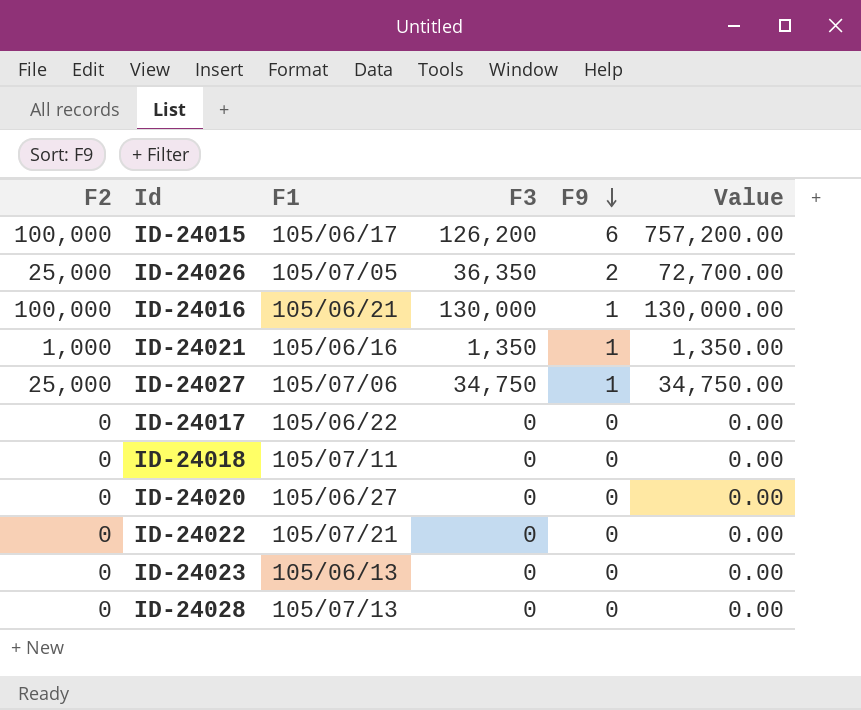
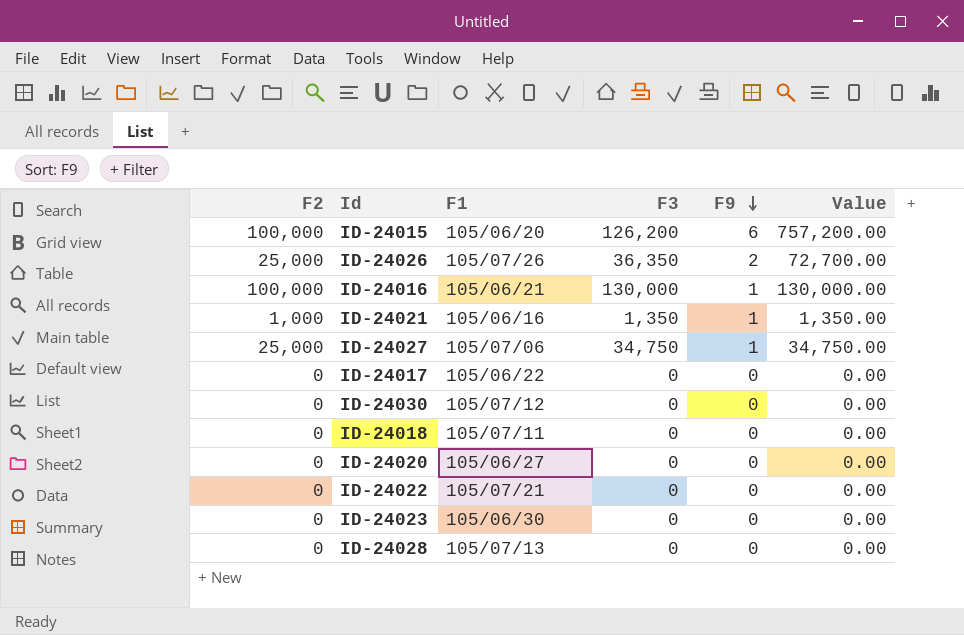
ID-24015 | F1: 105/06/17 -> 105/06/20
ID-24026 | F1: 105/07/05 -> 105/07/26
row ID-24030: none -> 0 | 105/07/12 | 0 | 0 | 0.00
ID-24023 | F1: 105/06/13 -> 105/06/30

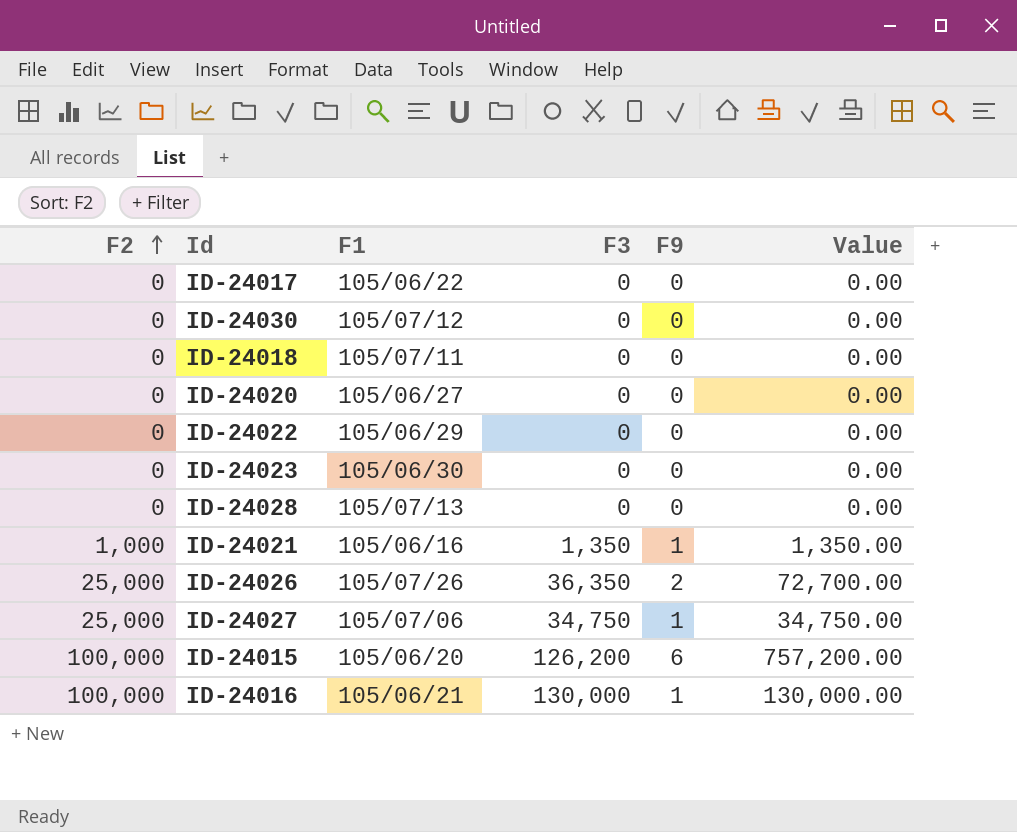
row order: F9 descending -> F2 ascending
ID-24022 | F1: 105/07/21 -> 105/06/29

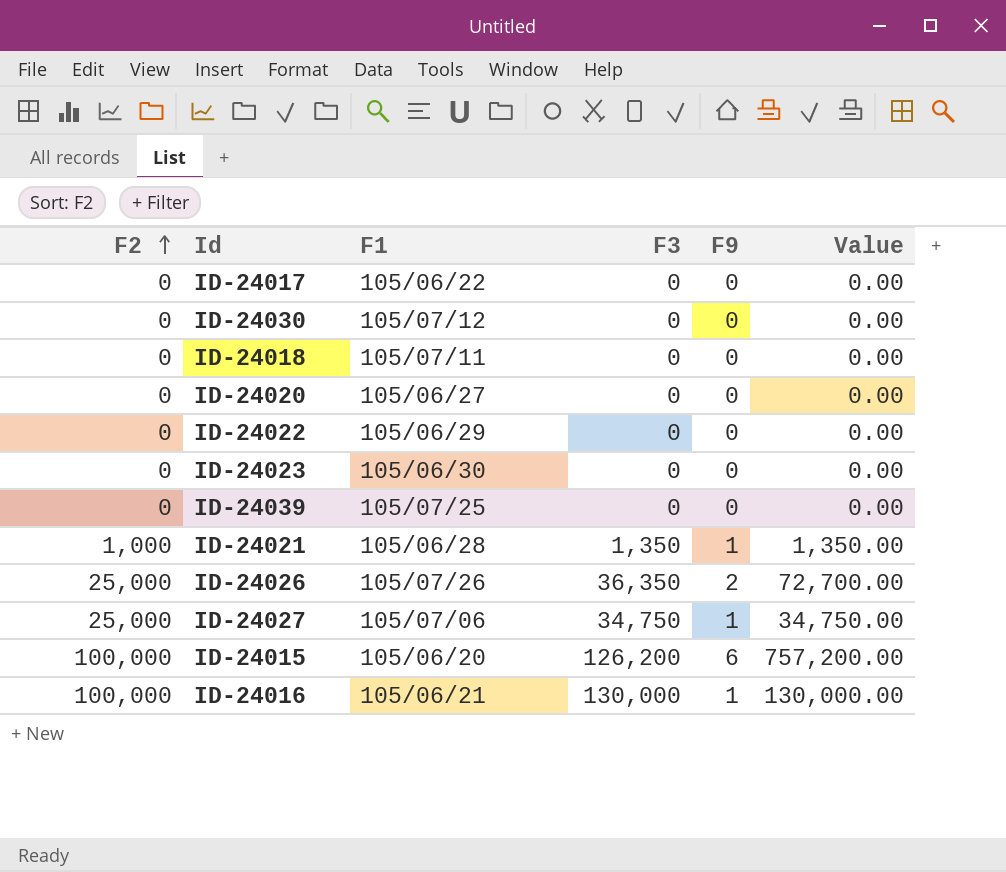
row ID-24028: 0 | 105/07/13 | 0 | 0 | 0.00 -> none
row ID-24039: none -> 0 | 105/07/25 | 0 | 0 | 0.00
ID-24021 | F1: 105/06/16 -> 105/06/28

